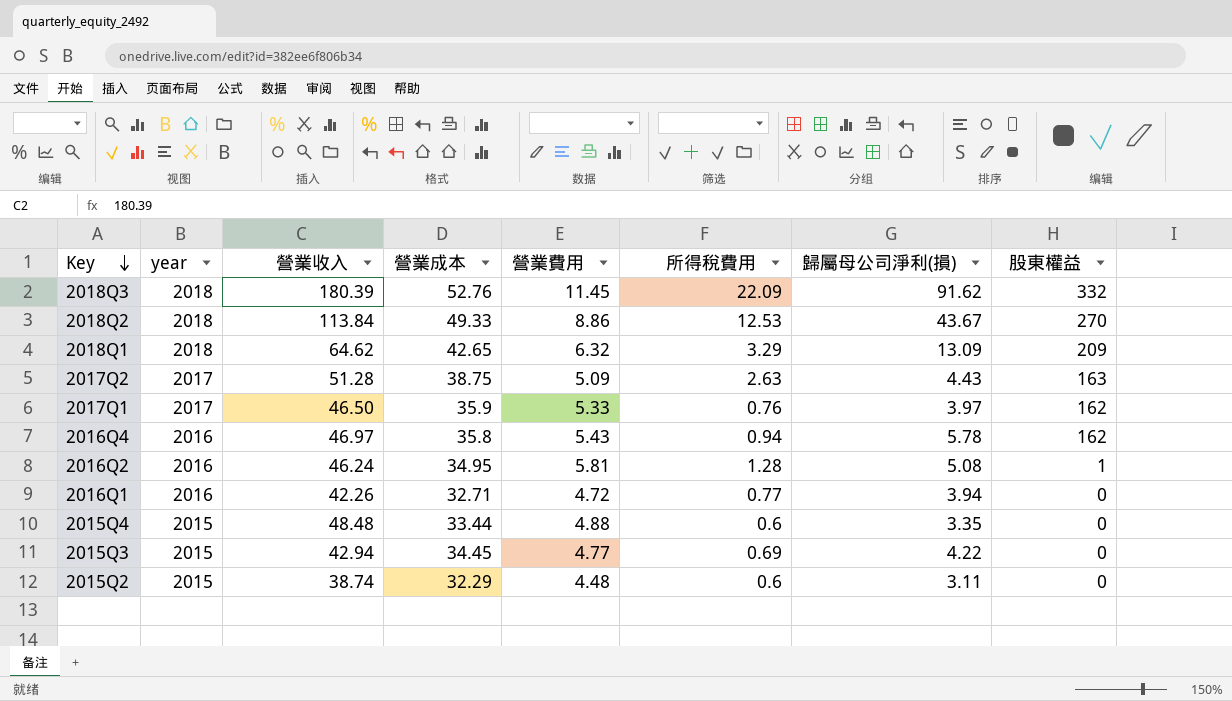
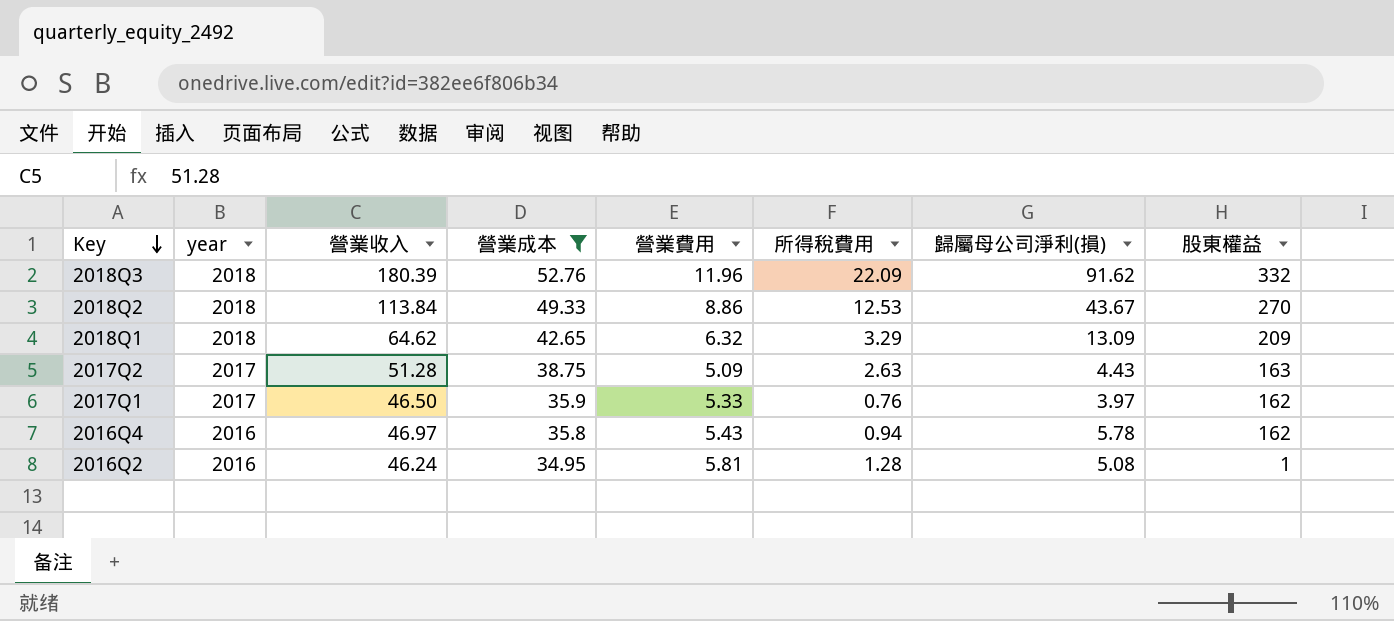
filter: none -> 營業成本 >= 34.95
2018Q3 | 營業費用: 11.45 -> 11.96

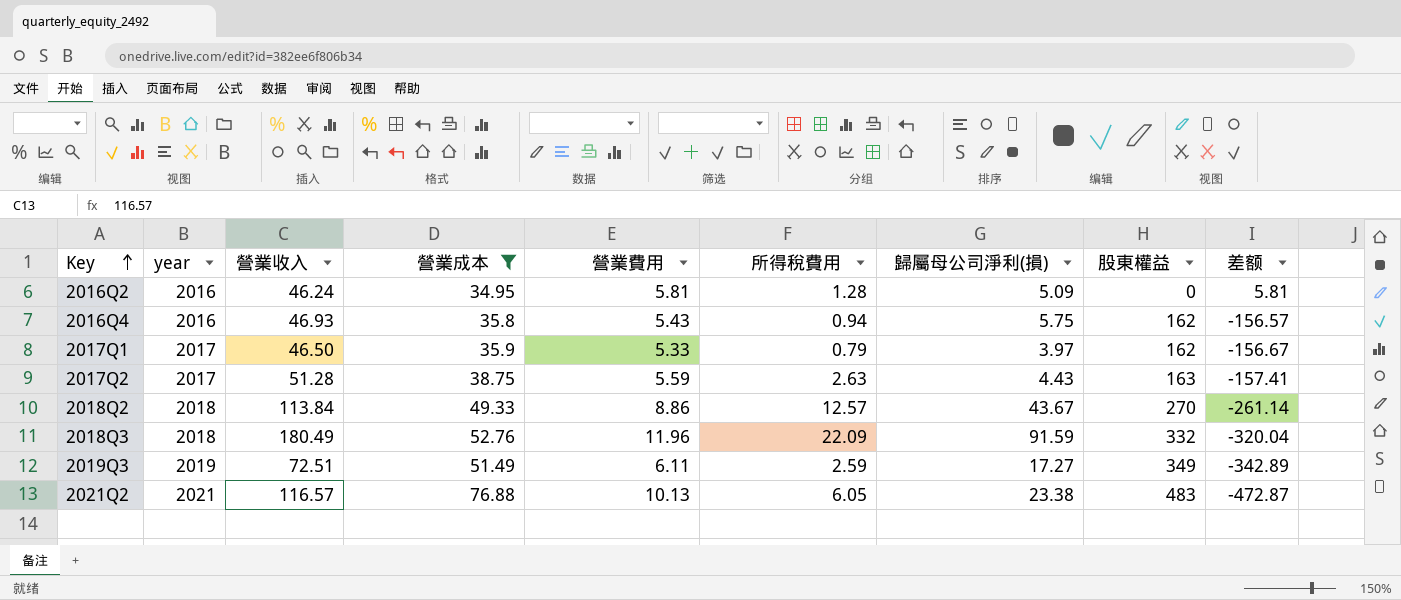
row order: Key descending -> Key ascending
column 差额 | formula: none -> [營業費用] - [股東權益]
row 2018Q1: 2018 | 64.62 | 42.65 | 6.32 | 3.29 | 13.09 | 209 -> none
2016Q2 | 歸屬母公司淨利(損): 5.08 -> 5.09
2016Q2 | 股東權益: 1 -> 0
2016Q4 | 營業收入: 46.97 -> 46.93
2016Q4 | 歸屬母公司淨利(損): 5.78 -> 5.75
2017Q1 | 所得稅費用: 0.76 -> 0.79
2017Q2 | 營業費用: 5.09 -> 5.59
2018Q2 | 所得稅費用: 12.53 -> 12.57
2018Q3 | 營業收入: 180.39 -> 180.49
2018Q3 | 歸屬母公司淨利(損): 91.62 -> 91.59
row 2019Q3: none -> 2019 | 72.51 | 51.49 | 6.11 | 2.59 | 17.27 | 349 | -342.89
row 2021Q2: none -> 2021 | 116.57 | 76.88 | 10.13 | 6.05 | 23.38 | 483 | -472.87

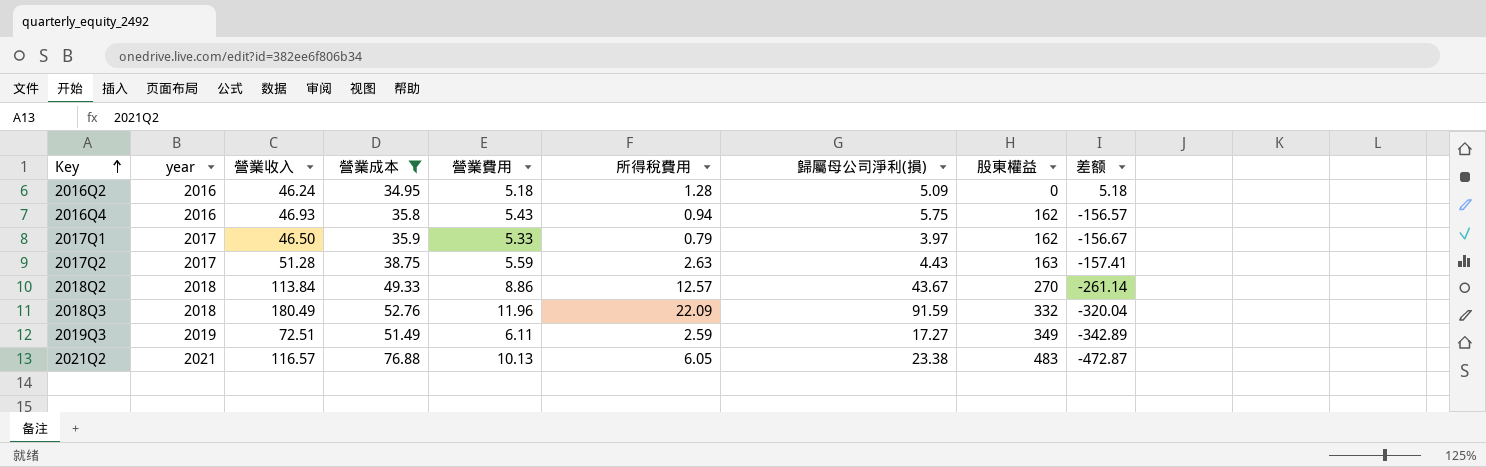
2016Q2 | 營業費用: 5.81 -> 5.18
2016Q2 | 差额: 5.81 -> 5.18

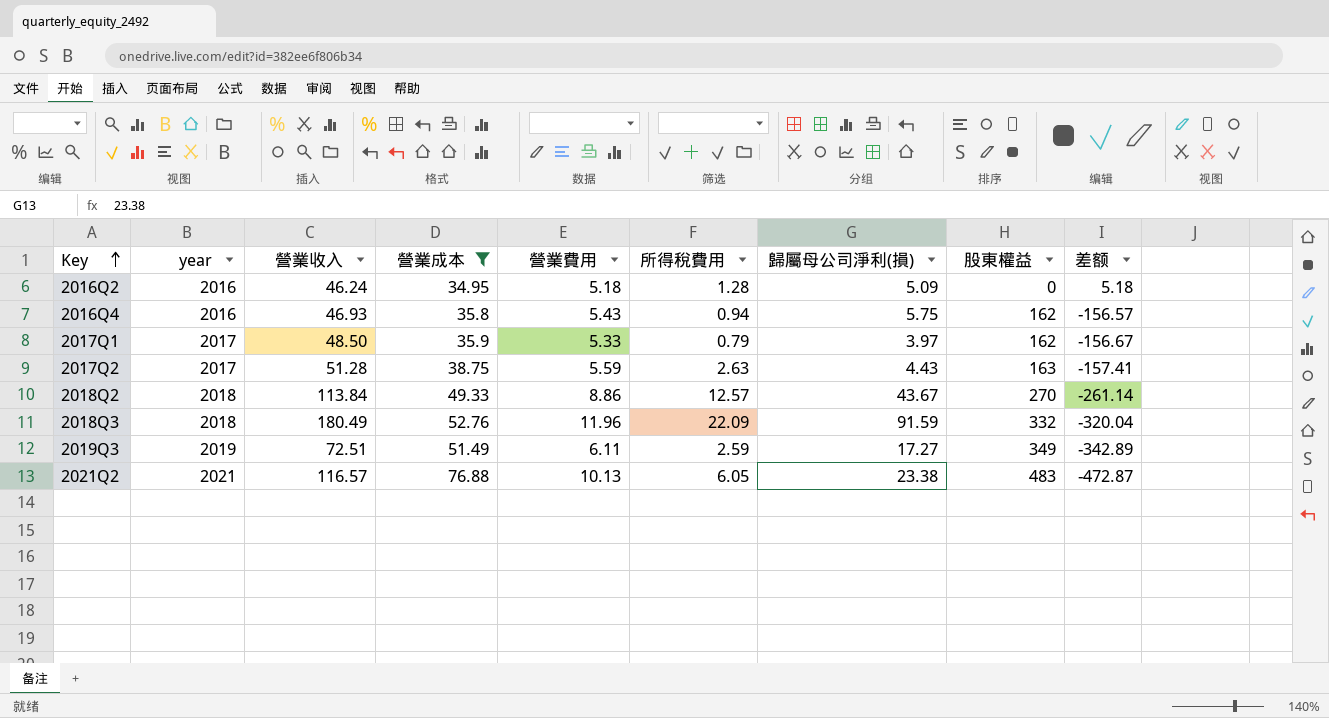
2017Q1 | 營業收入: 46.50 -> 48.50

